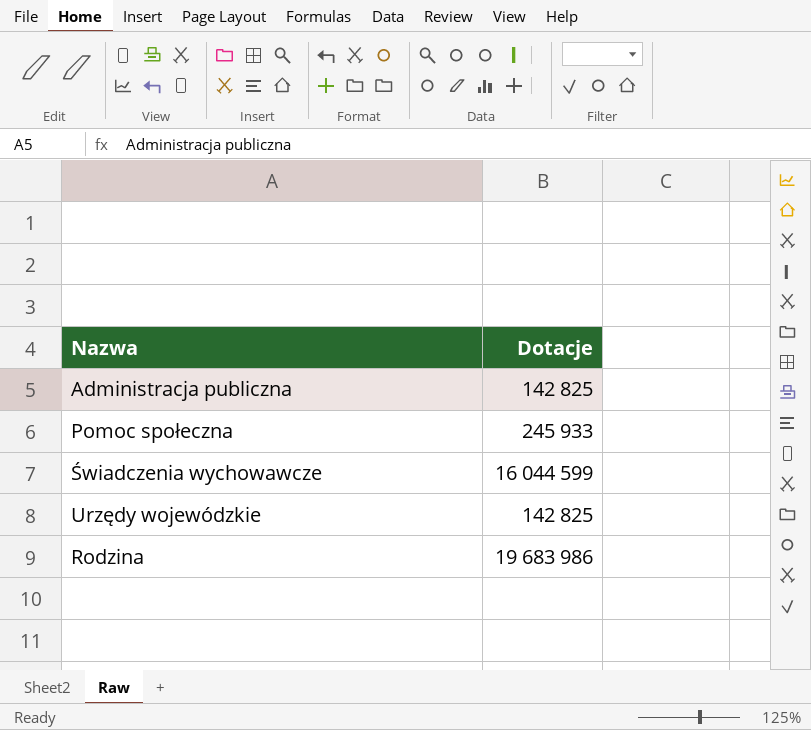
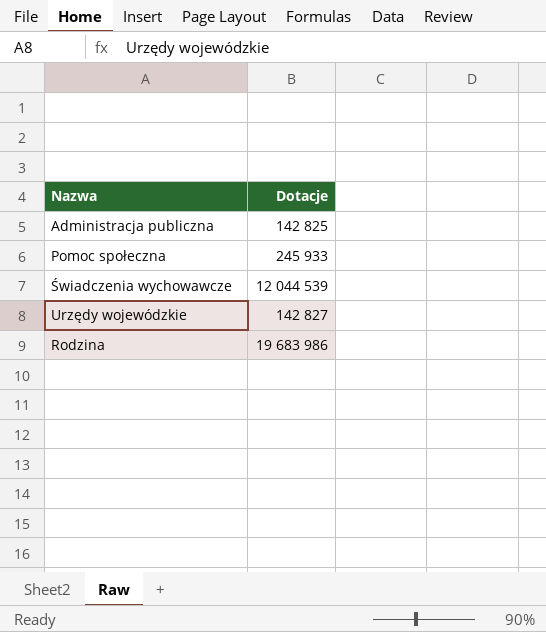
Świadczenia wychowawcze | Dotacje: 16 044 599 -> 12 044 539
Urzędy wojewódzkie | Dotacje: 142 825 -> 142 827

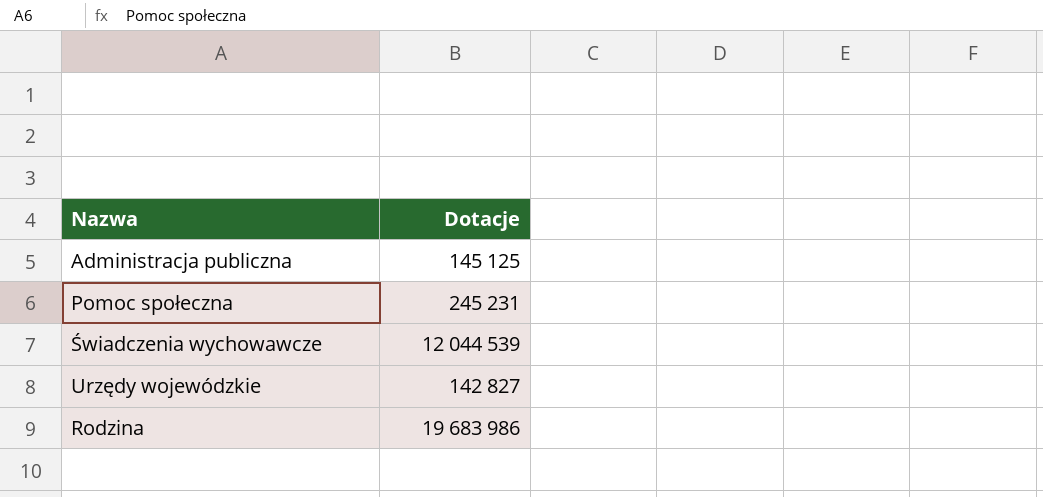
Administracja publiczna | Dotacje: 142 825 -> 145 125
Pomoc społeczna | Dotacje: 245 933 -> 245 231

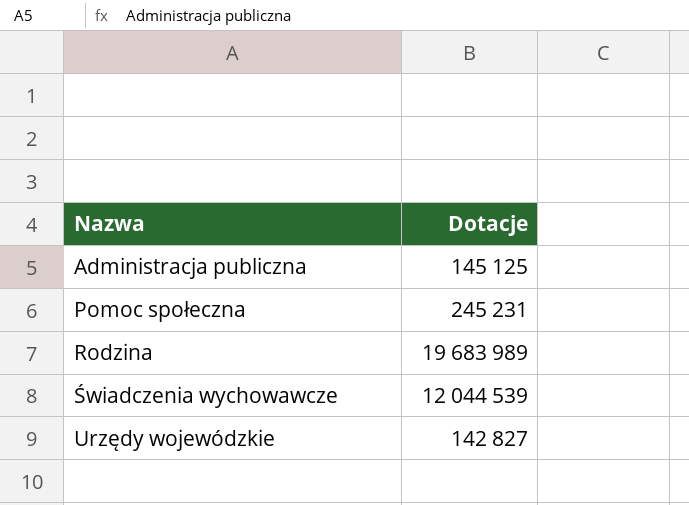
row order: none -> Nazwa ascending
Rodzina | Dotacje: 19 683 986 -> 19 683 989

